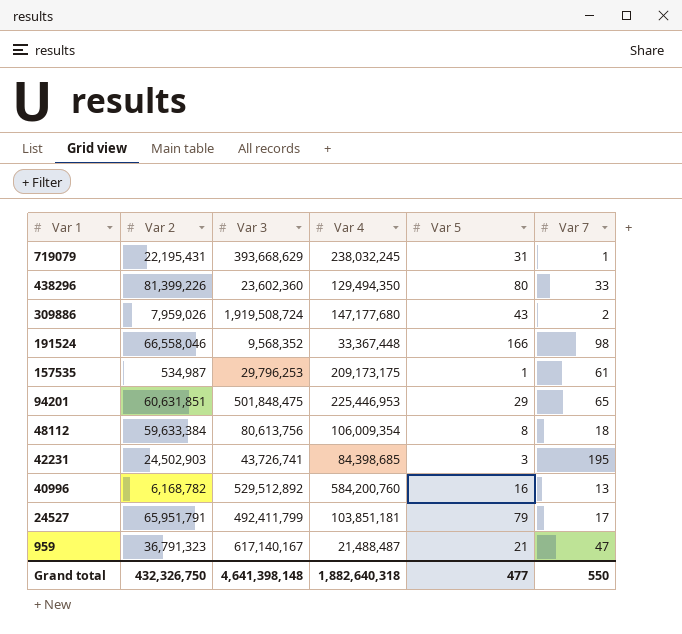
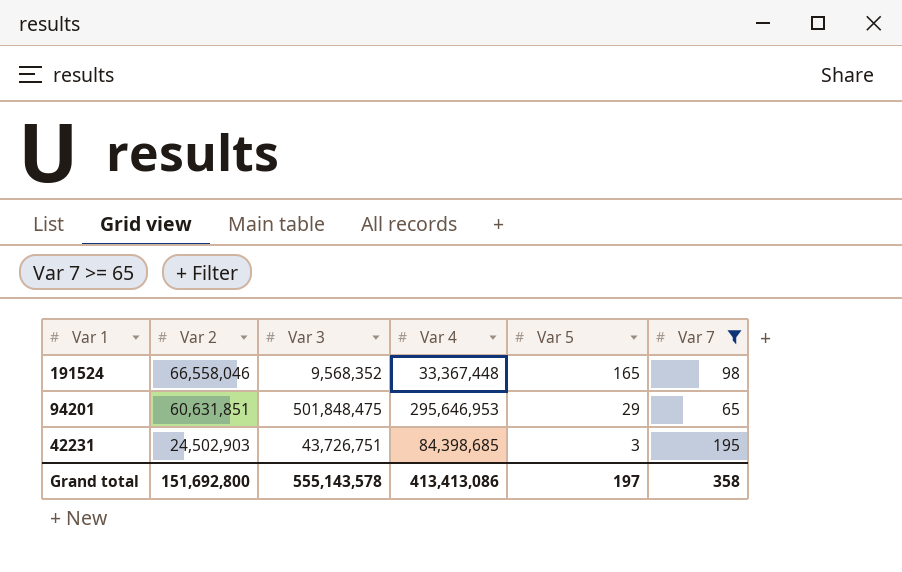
filter: none -> Var 7 >= 65
191524 | Var 5: 166 -> 165
94201 | Var 4: 225,446,953 -> 295,646,953
42231 | Var 3: 43,726,741 -> 43,726,751
Grand total | Var 2: 432,326,750 -> 151,692,800
Grand total | Var 3: 4,641,398,148 -> 555,143,578
Grand total | Var 4: 1,882,640,318 -> 413,413,086
Grand total | Var 5: 477 -> 197
Grand total | Var 7: 550 -> 358

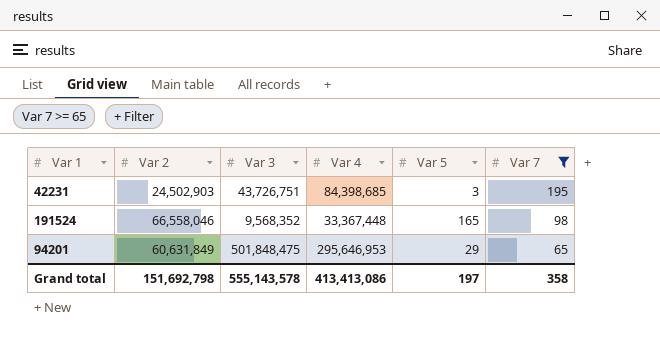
row order: Var 1 descending -> Var 7 descending
94201 | Var 2: 60,631,851 -> 60,631,849
Grand total | Var 2: 151,692,800 -> 151,692,798

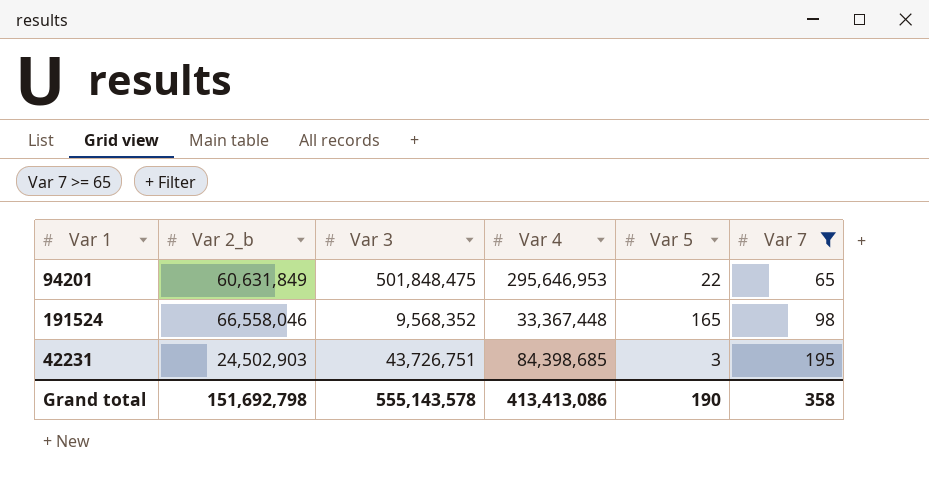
row order: Var 7 descending -> Var 7 ascending
column name: Var 2 -> Var 2_b
94201 | Var 5: 29 -> 22
Grand total | Var 5: 197 -> 190

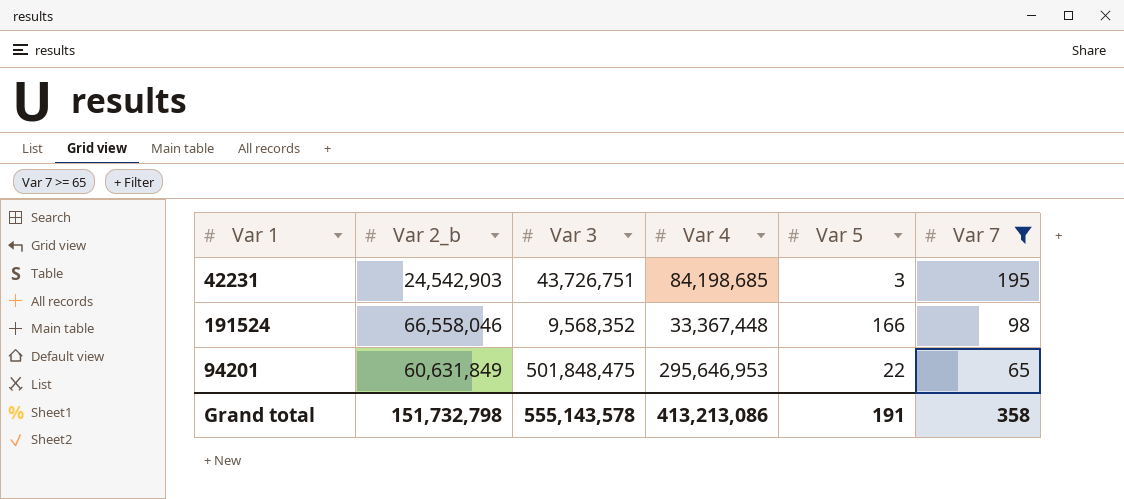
row order: Var 7 ascending -> Var 7 descending
42231 | Var 2_b: 24,502,903 -> 24,542,903
42231 | Var 4: 84,398,685 -> 84,198,685
191524 | Var 5: 165 -> 166
Grand total | Var 2_b: 151,692,798 -> 151,732,798
Grand total | Var 4: 413,413,086 -> 413,213,086
Grand total | Var 5: 190 -> 191

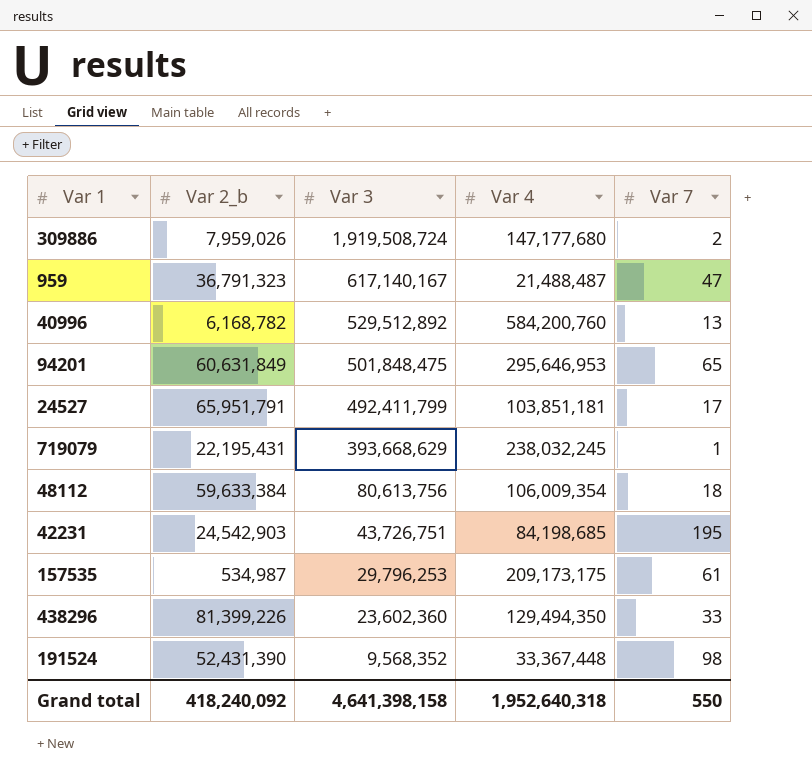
filter: Var 7 >= 65 -> none
row order: Var 7 descending -> Var 3 descending
column Var 5 | position: 5 -> none
191524 | Var 2_b: 66,558,046 -> 52,431,390
Grand total | Var 2_b: 151,732,798 -> 418,240,092
Grand total | Var 3: 555,143,578 -> 4,641,398,158
Grand total | Var 4: 413,213,086 -> 1,952,640,318
Grand total | Var 7: 358 -> 550

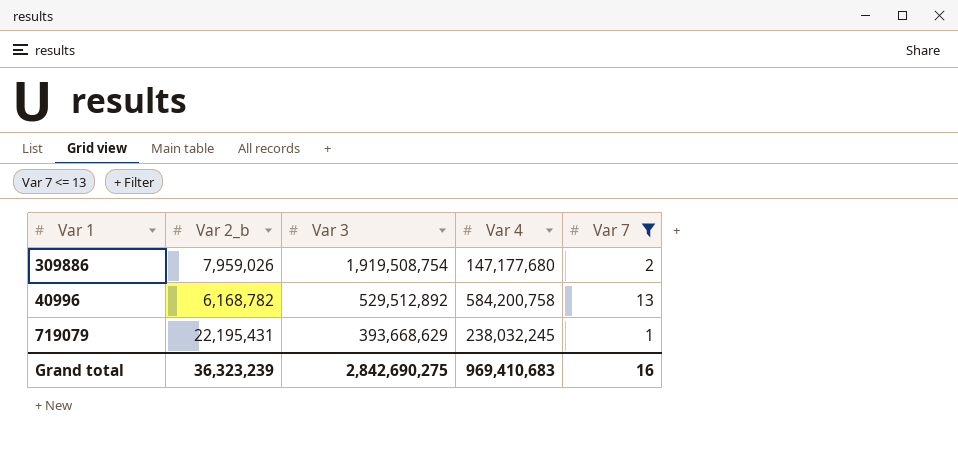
filter: none -> Var 7 <= 13
309886 | Var 3: 1,919,508,724 -> 1,919,508,754
40996 | Var 4: 584,200,760 -> 584,200,758
Grand total | Var 2_b: 418,240,092 -> 36,323,239
Grand total | Var 3: 4,641,398,158 -> 2,842,690,275
Grand total | Var 4: 1,952,640,318 -> 969,410,683
Grand total | Var 7: 550 -> 16

